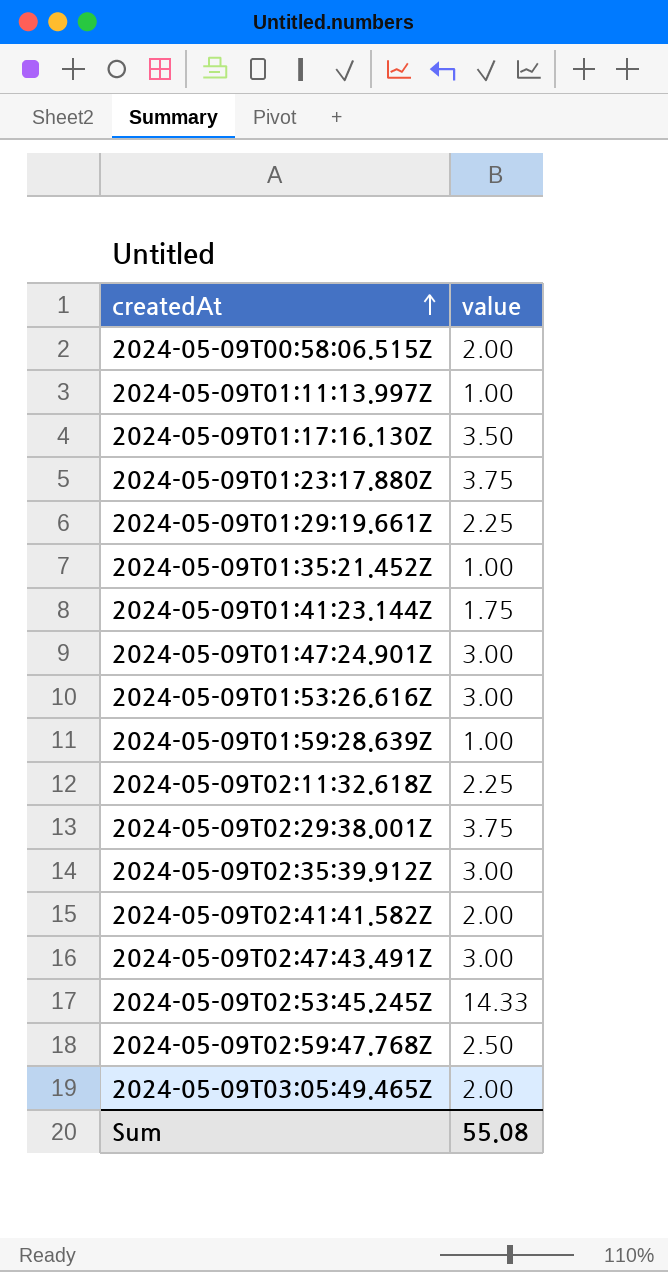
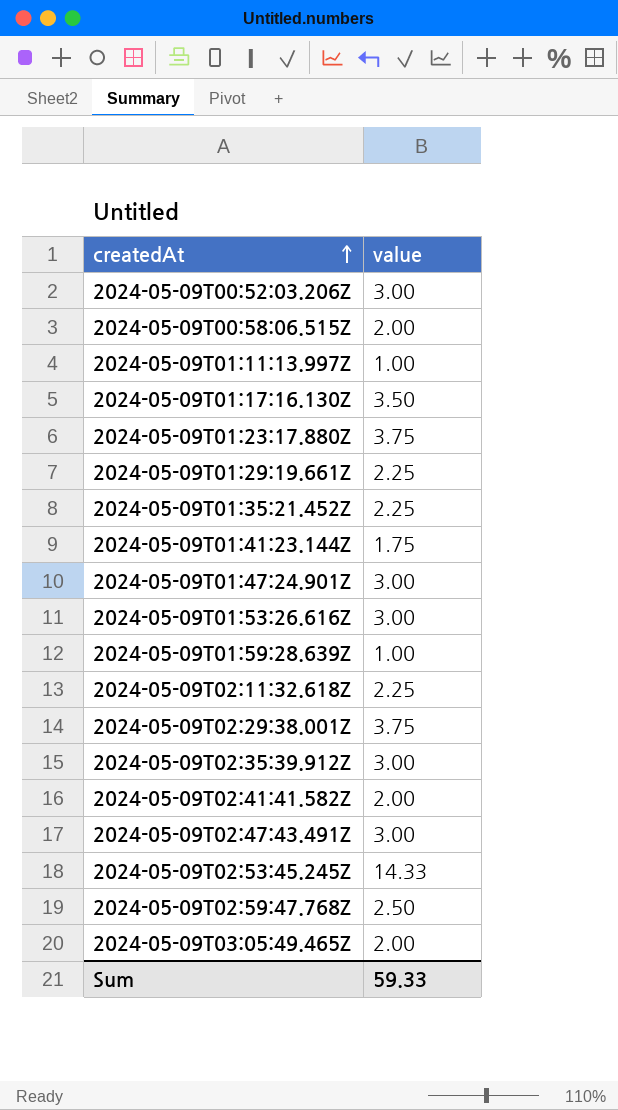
row 2024-05-09T00:52:03.206Z: none -> 3.00
2024-05-09T01:35:21.452Z | value: 1.00 -> 2.25
Sum | value: 55.08 -> 59.33

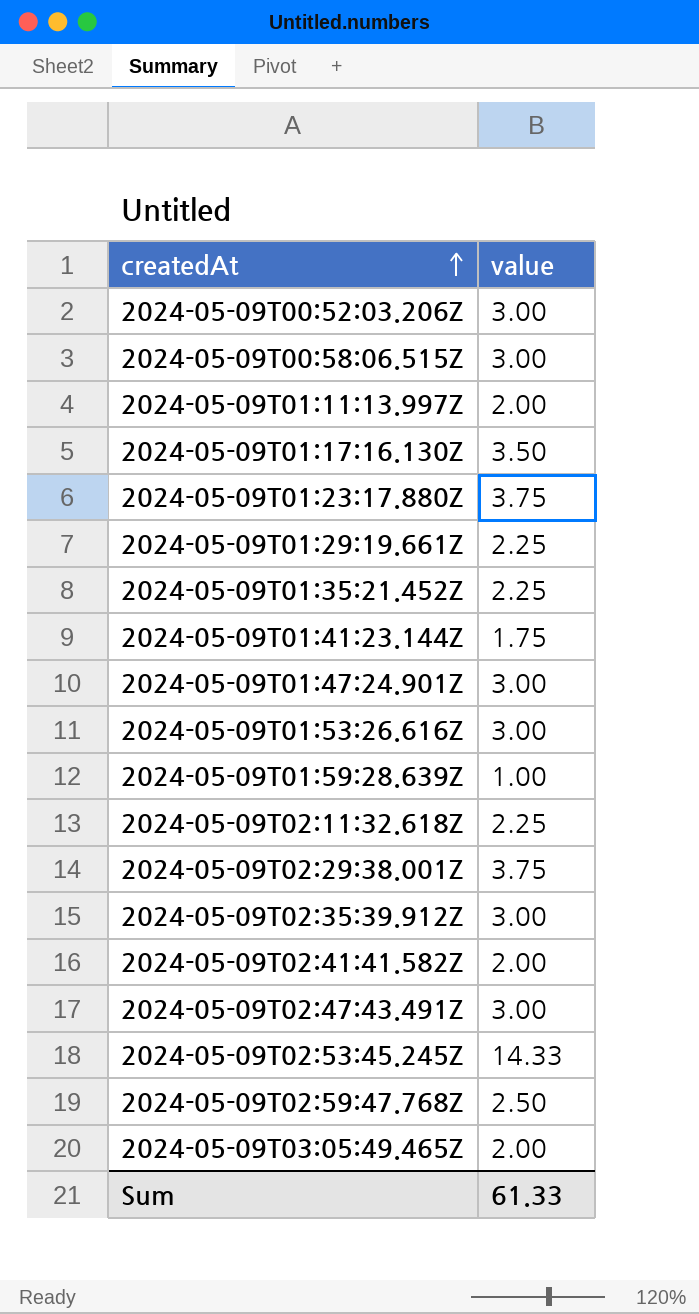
2024-05-09T00:58:06.515Z | value: 2.00 -> 3.00
2024-05-09T01:11:13.997Z | value: 1.00 -> 2.00
Sum | value: 59.33 -> 61.33

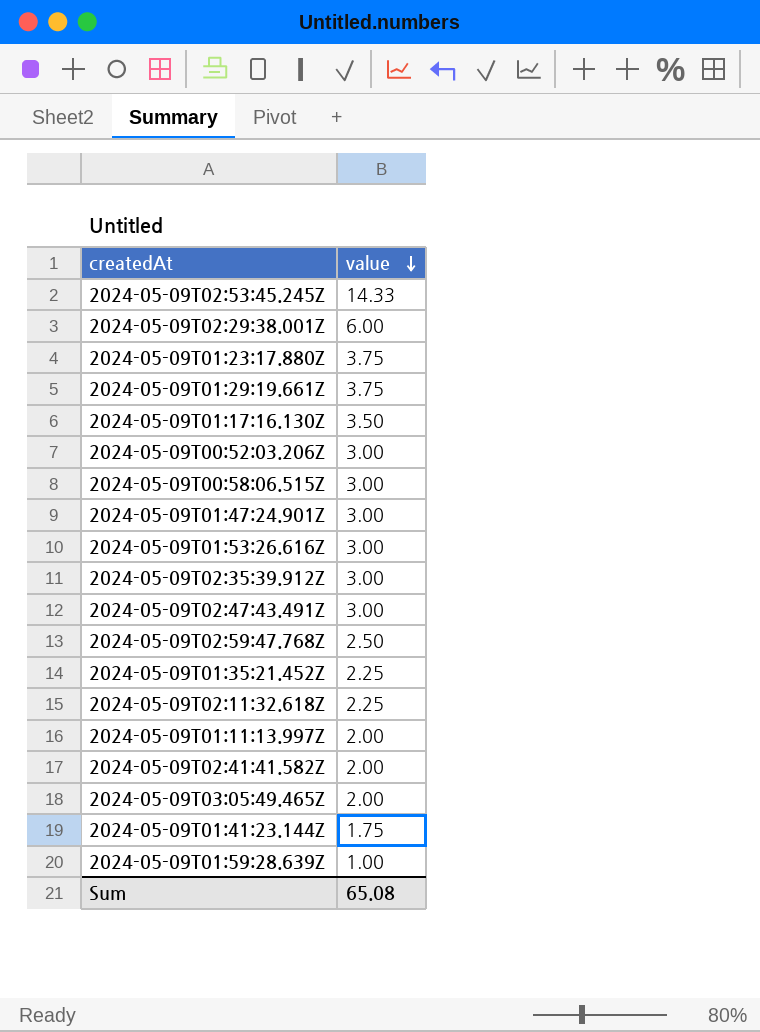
row order: createdAt ascending -> value descending
2024-05-09T02:29:38.001Z | value: 3.75 -> 6.00
2024-05-09T01:29:19.661Z | value: 2.25 -> 3.75
Sum | value: 61.33 -> 65.08

